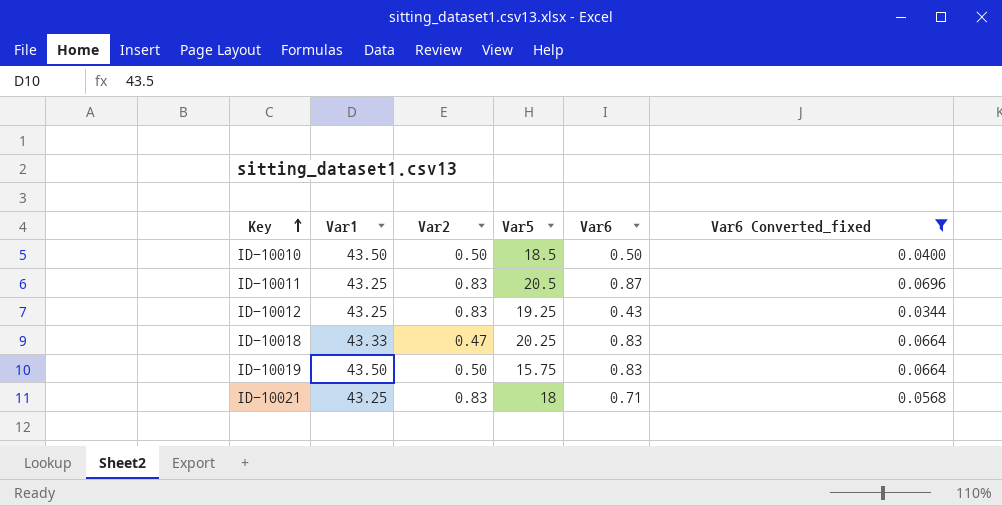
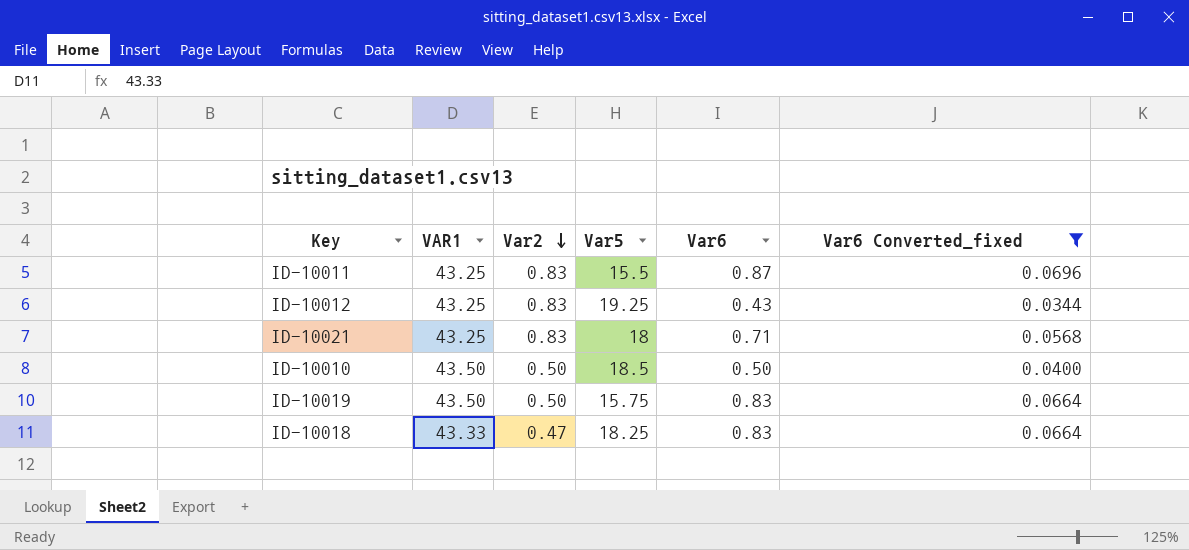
row order: Key ascending -> Var2 descending
column name: Var1 -> VAR1
ID-10011 | Var5: 20.5 -> 15.5
ID-10018 | Var5: 20.25 -> 18.25

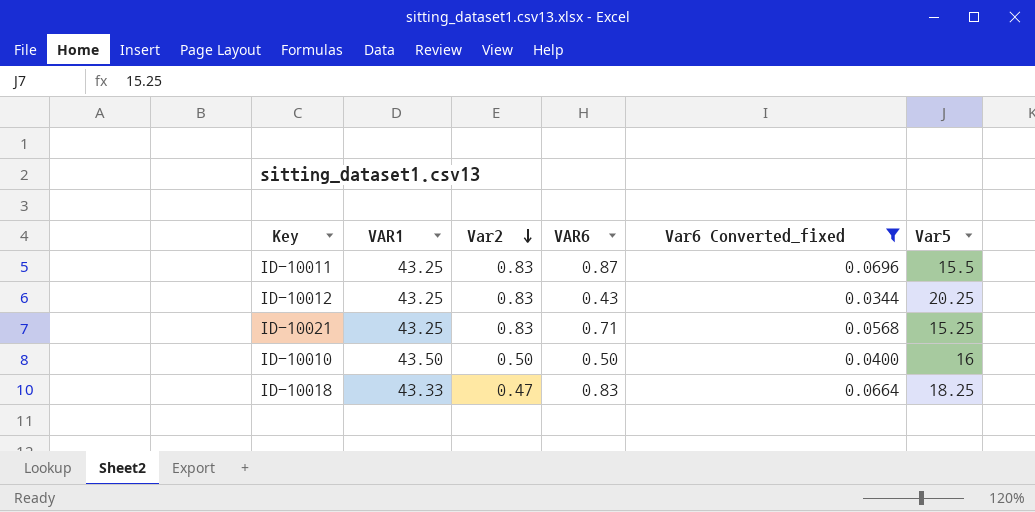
column name: Var6 -> VAR6
column Var5 | position: 4 -> 6
row ID-10019: 43.50 | 0.50 | 15.75 | 0.83 | 0.0664 -> none
ID-10012 | Var5: 19.25 -> 20.25
ID-10021 | Var5: 18 -> 15.25
ID-10010 | Var5: 18.5 -> 16

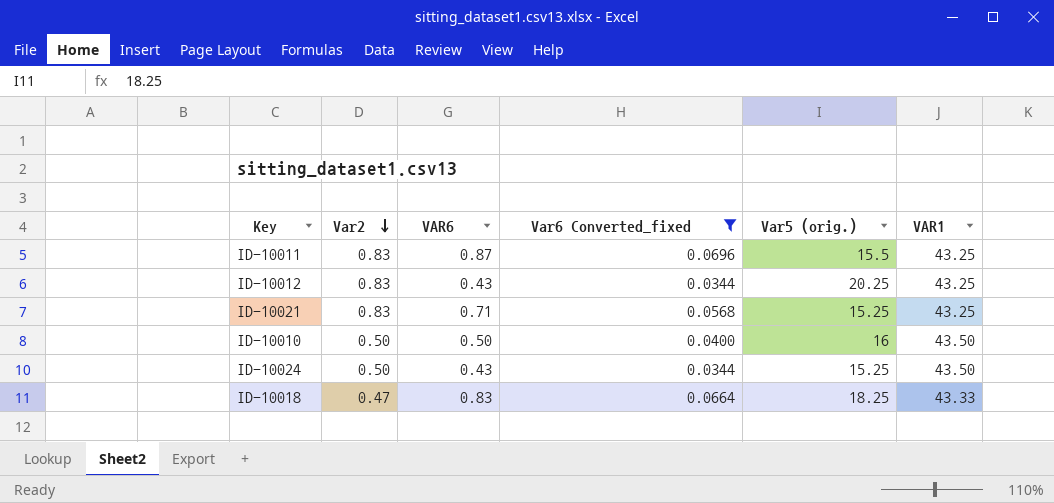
column name: Var5 -> Var5 (orig.)
column VAR1 | position: 2 -> 6
row ID-10024: none -> 0.50 | 0.43 | 0.0344 | 15.25 | 43.50

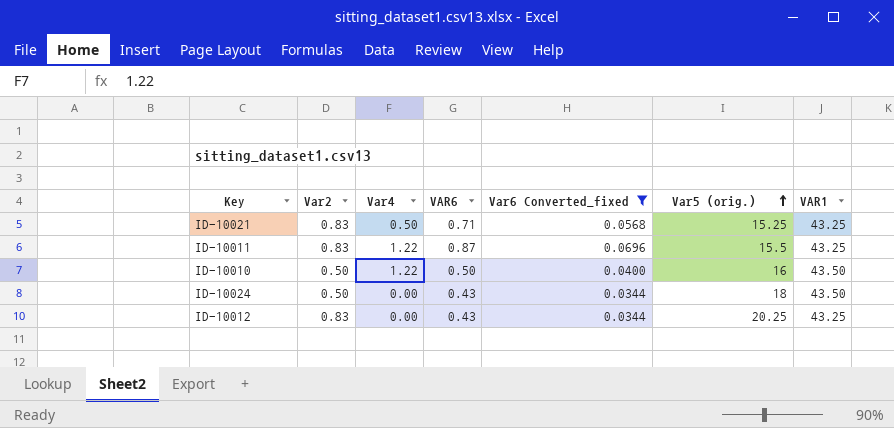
row order: Var2 descending -> Var5 (orig.) ascending
column Var4 | position: none -> 3
row ID-10018: 0.47 | 0.83 | 0.0664 | 18.25 | 43.33 -> none
ID-10024 | Var5 (orig.): 15.25 -> 18

